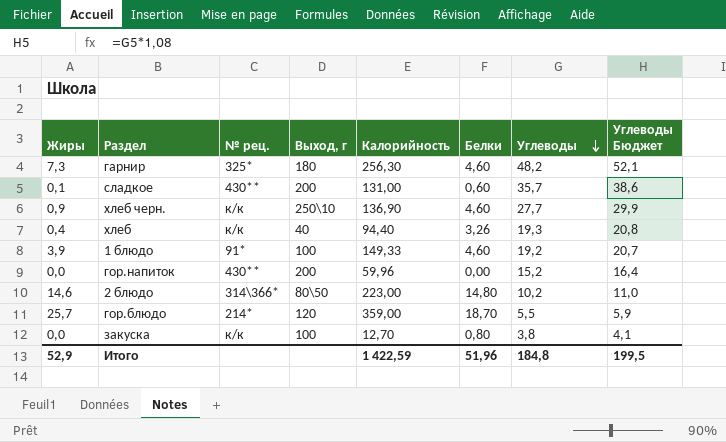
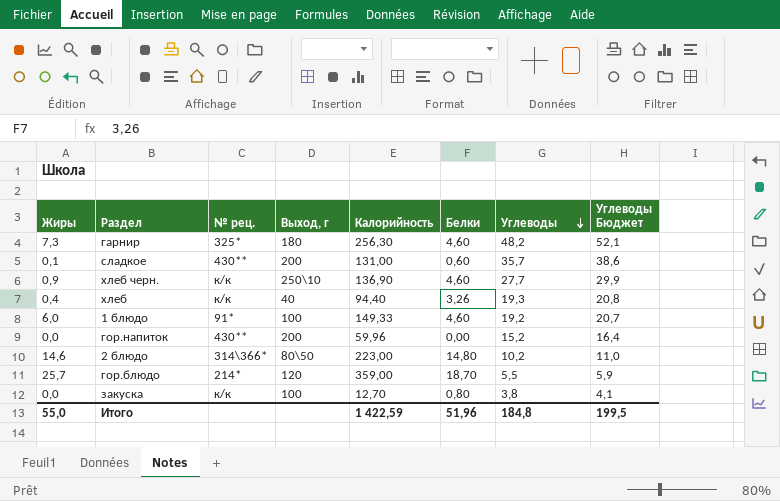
1 блюдо | Жиры: 3,9 -> 6,0
Итого | Жиры: 52,9 -> 55,0

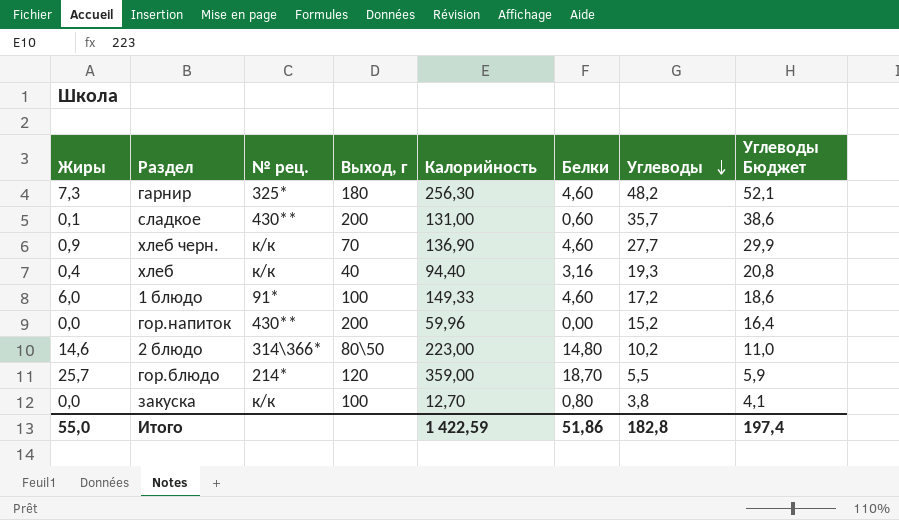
хлеб черн. | Выход, г: 250\10 -> 70
хлеб | Белки: 3,26 -> 3,16
1 блюдо | Углеводы: 19,2 -> 17,2
1 блюдо | Углеводы Бюджет: 20,7 -> 18,6
Итого | Белки: 51,96 -> 51,86
Итого | Углеводы: 184,8 -> 182,8
Итого | Углеводы Бюджет: 199,5 -> 197,4

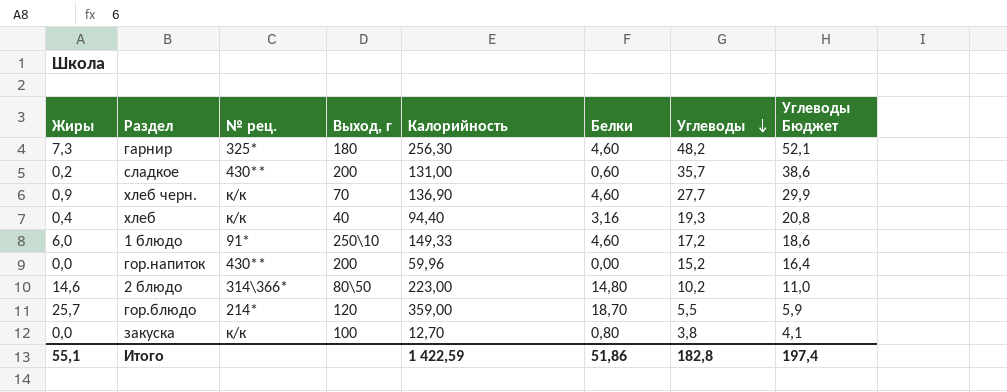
сладкое | Жиры: 0,1 -> 0,2
1 блюдо | Выход, г: 100 -> 250\10
Итого | Жиры: 55,0 -> 55,1

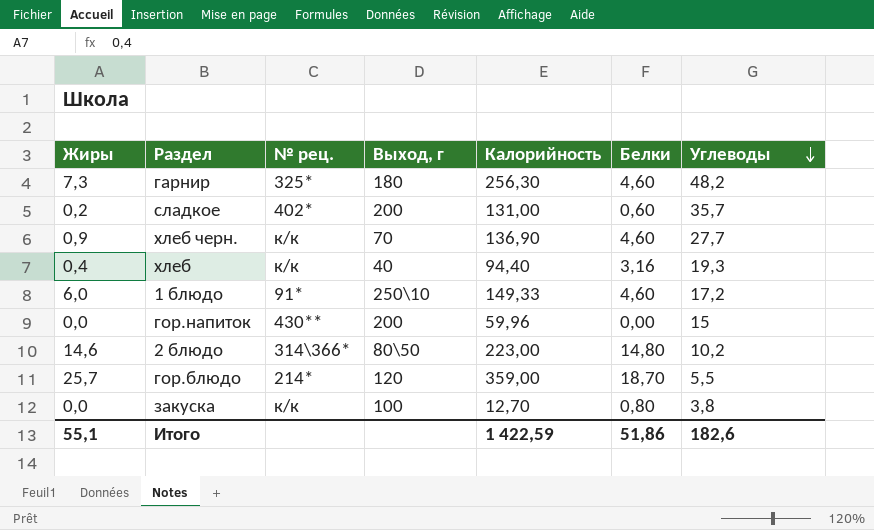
column Углеводы Бюджет | formula: [Углеводы] * 1,08 -> none
сладкое | № рец.: 430** -> 402*
гор.напиток | Углеводы: 15,2 -> 15
Итого | Углеводы: 182,8 -> 182,6

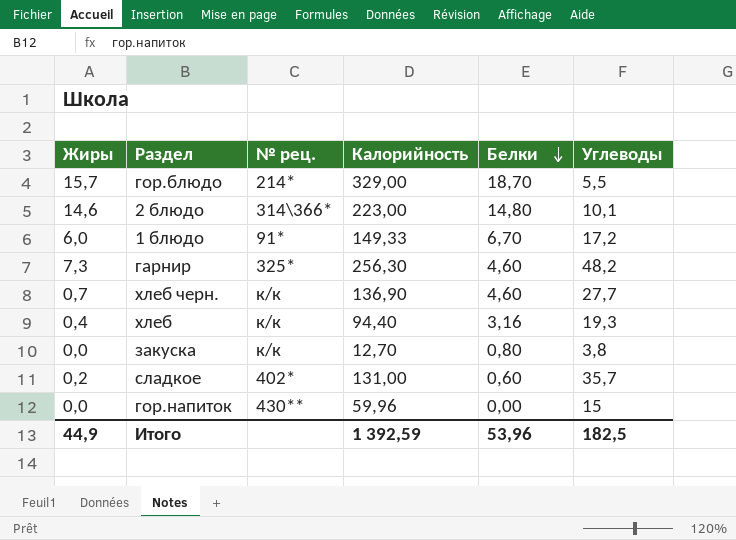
row order: Углеводы descending -> Белки descending
column Выход, г | position: 4 -> none
гор.блюдо | Жиры: 25,7 -> 15,7
гор.блюдо | Калорийность: 359,00 -> 329,00
2 блюдо | Углеводы: 10,2 -> 10,1
1 блюдо | Белки: 4,60 -> 6,70
хлеб черн. | Жиры: 0,9 -> 0,7
Итого | Жиры: 55,1 -> 44,9
Итого | Калорийность: 1 422,59 -> 1 392,59
Итого | Белки: 51,86 -> 53,96
Итого | Углеводы: 182,6 -> 182,5

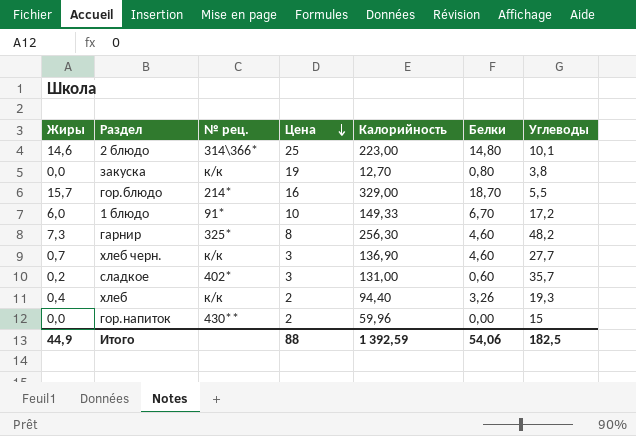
row order: Белки descending -> Цена descending
column Цена | position: none -> 4
хлеб | Белки: 3,16 -> 3,26
Итого | Белки: 53,96 -> 54,06

